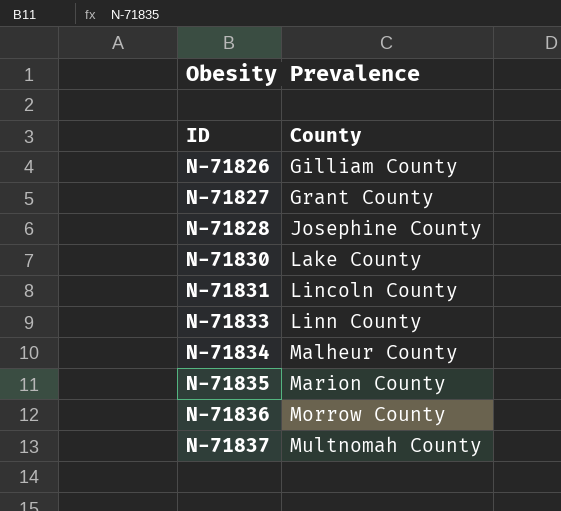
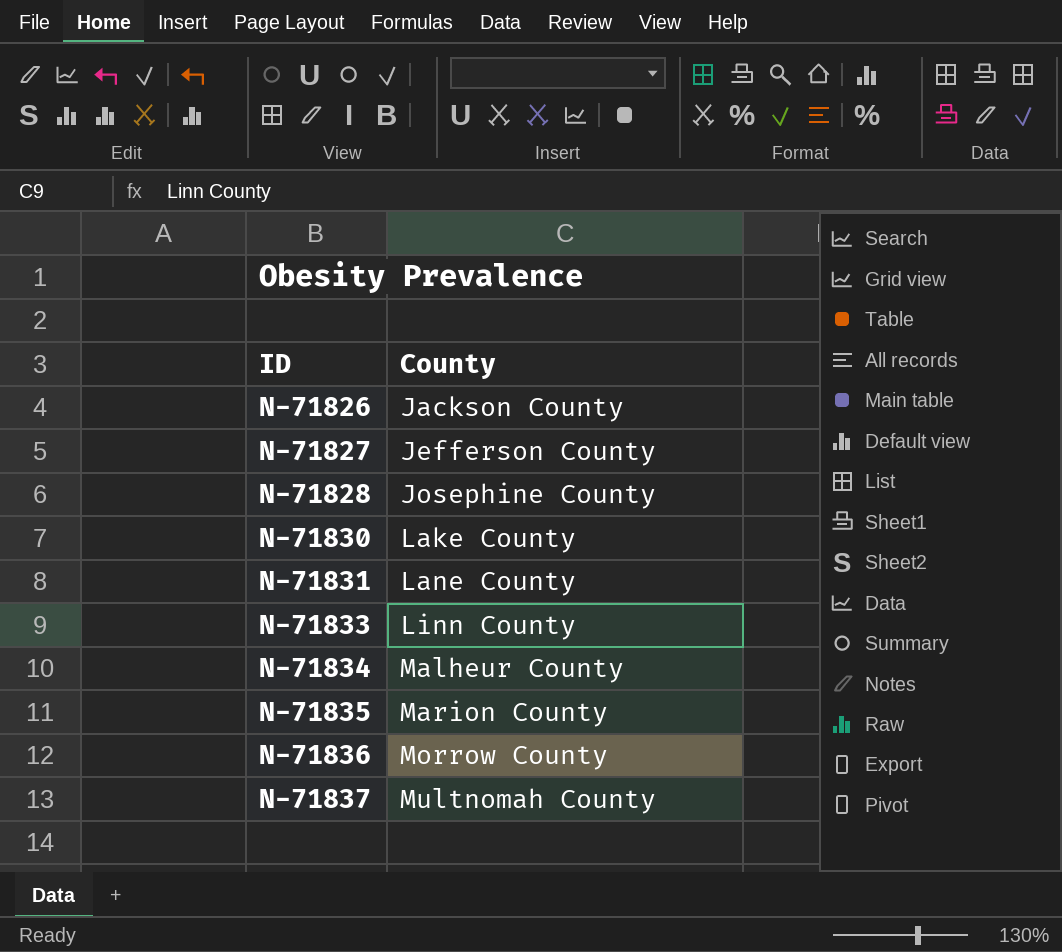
N-71826 | County: Gilliam County -> Jackson County
N-71827 | County: Grant County -> Jefferson County
N-71831 | County: Lincoln County -> Lane County

